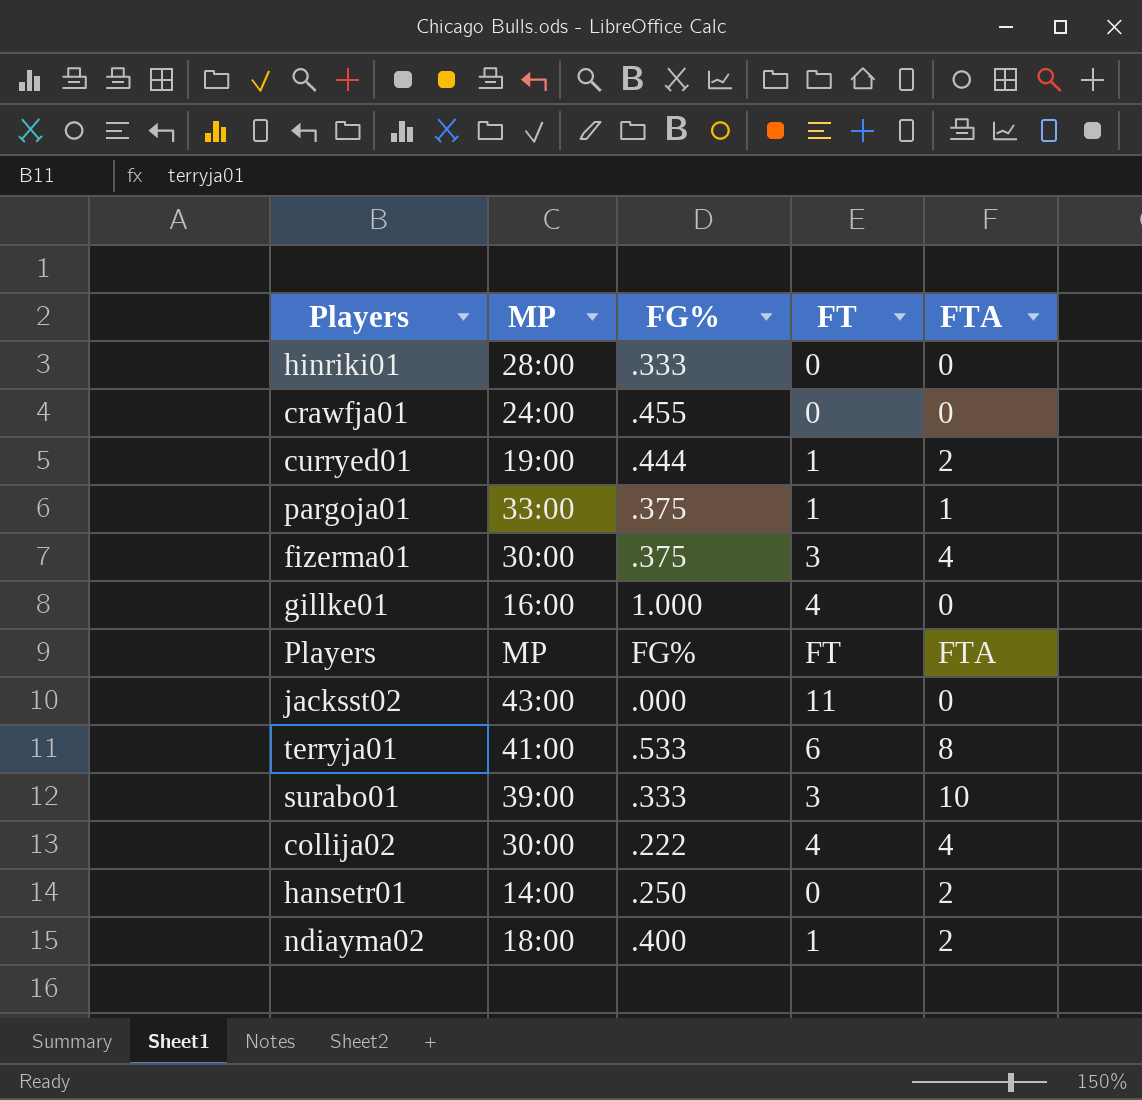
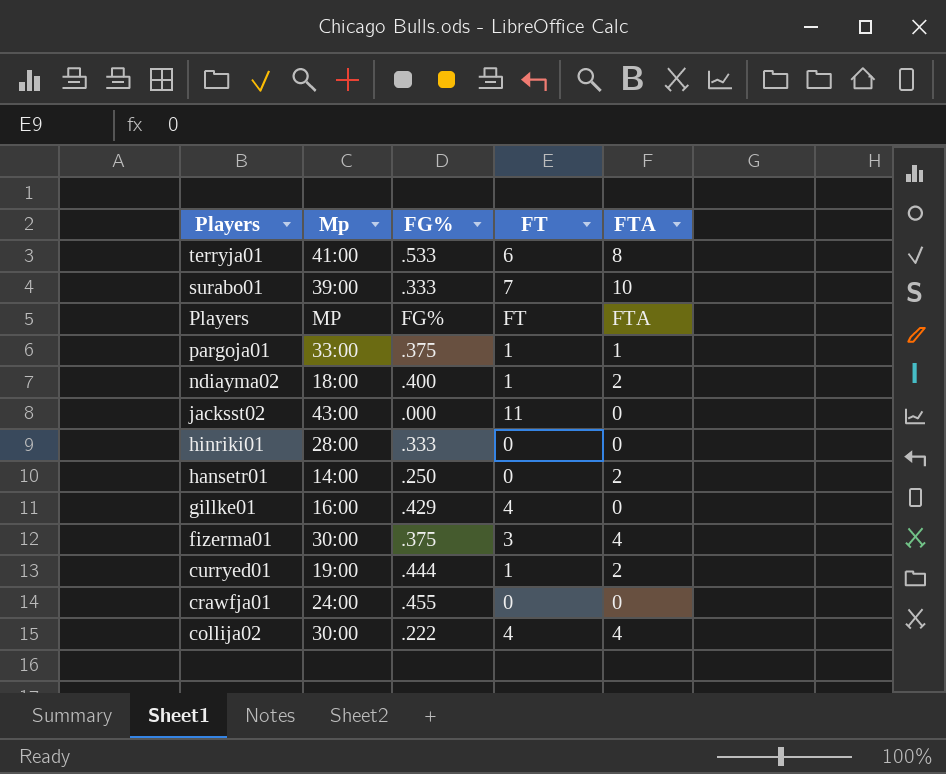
row order: none -> Players descending
column name: MP -> Mp
surabo01 | FT: 3 -> 7
gillke01 | FG%: 1.000 -> .429

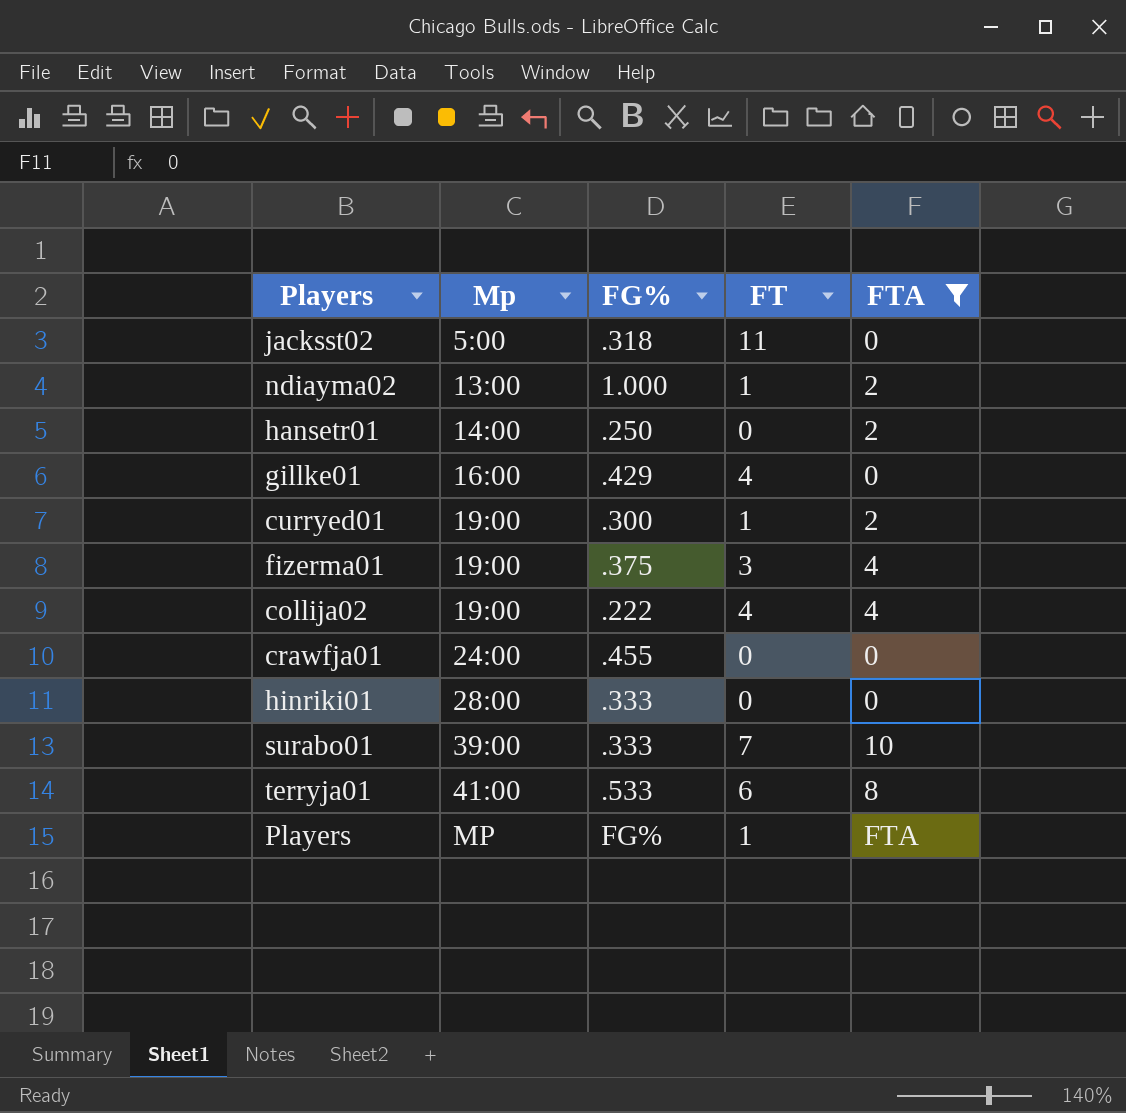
filter: none -> FTA != 1
row order: Players descending -> Mp ascending
jacksst02 | Mp: 43:00 -> 5:00
jacksst02 | FG%: .000 -> .318
ndiayma02 | Mp: 18:00 -> 13:00
ndiayma02 | FG%: .400 -> 1.000
curryed01 | FG%: .444 -> .300
fizerma01 | Mp: 30:00 -> 19:00
collija02 | Mp: 30:00 -> 19:00
Players | FT: FT -> 1

